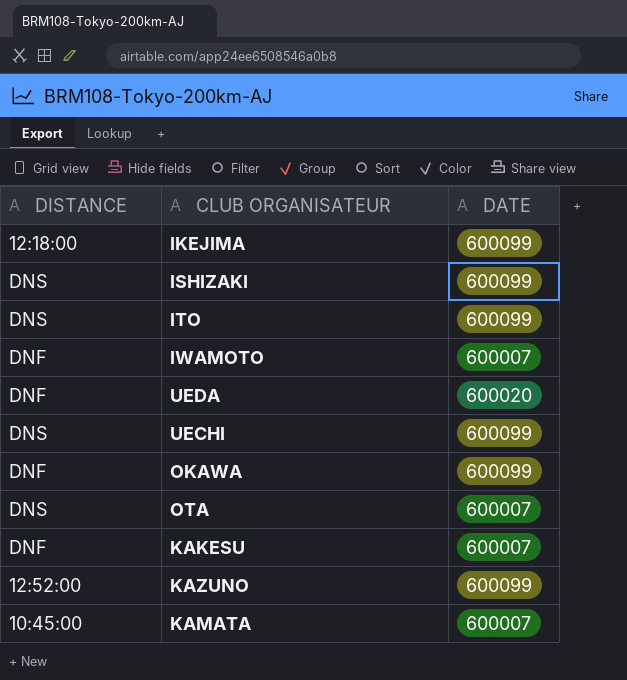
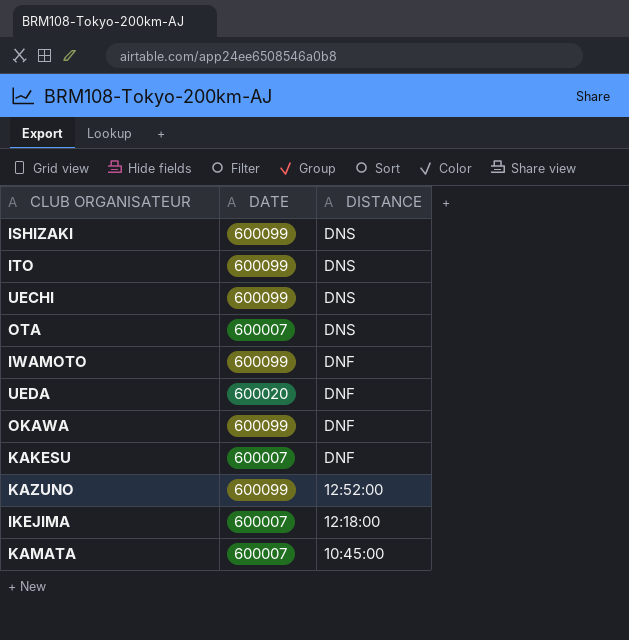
row order: none -> DISTANCE descending
column DISTANCE | position: 1 -> 3
IWAMOTO | DATE: 600007 -> 600099
IKEJIMA | DATE: 600099 -> 600007

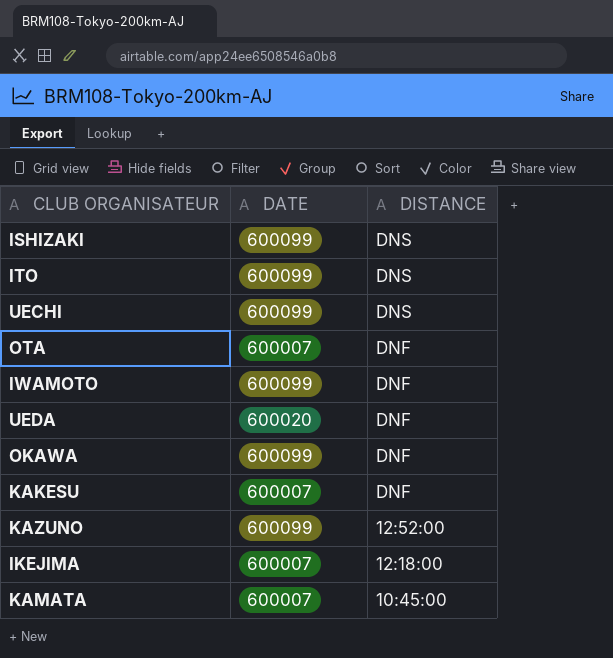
OTA | DISTANCE: DNS -> DNF

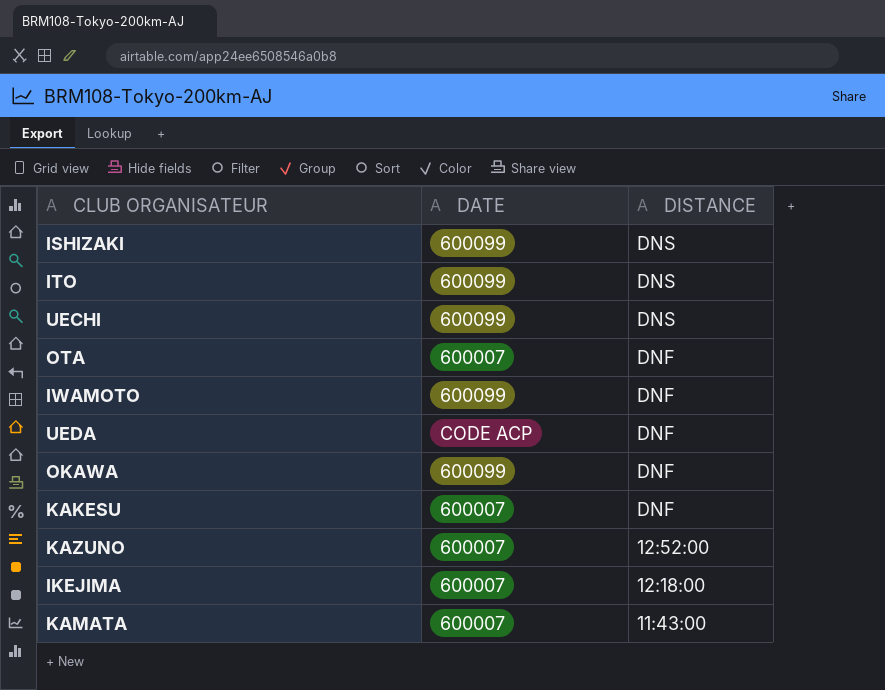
UEDA | DATE: 600020 -> CODE ACP
KAZUNO | DATE: 600099 -> 600007
KAMATA | DISTANCE: 10:45:00 -> 11:43:00

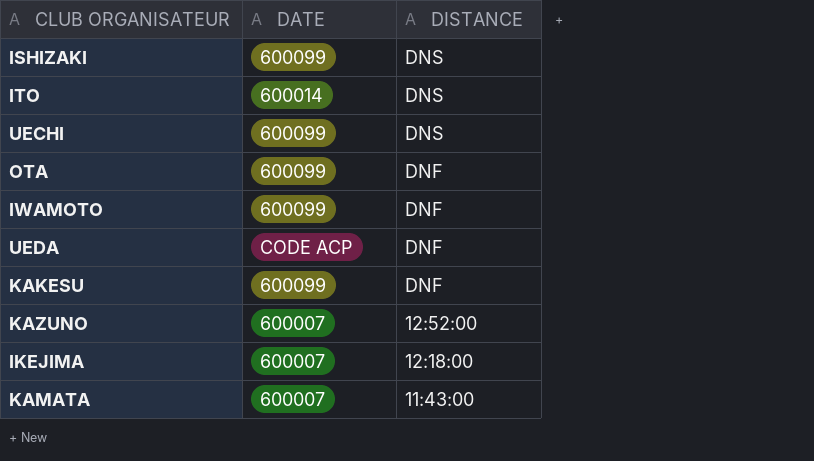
row OKAWA: 600099 | DNF -> none
ITO | DATE: 600099 -> 600014
OTA | DATE: 600007 -> 600099
KAKESU | DATE: 600007 -> 600099

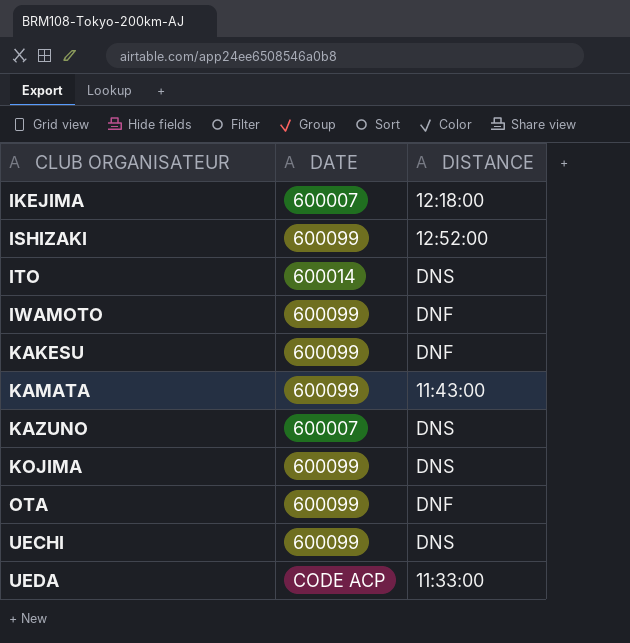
row order: DISTANCE descending -> CLUB ORGANISATEUR ascending
ISHIZAKI | DISTANCE: DNS -> 12:52:00
KAMATA | DATE: 600007 -> 600099
KAZUNO | DISTANCE: 12:52:00 -> DNS
row KOJIMA: none -> 600099 | DNS
UEDA | DISTANCE: DNF -> 11:33:00

